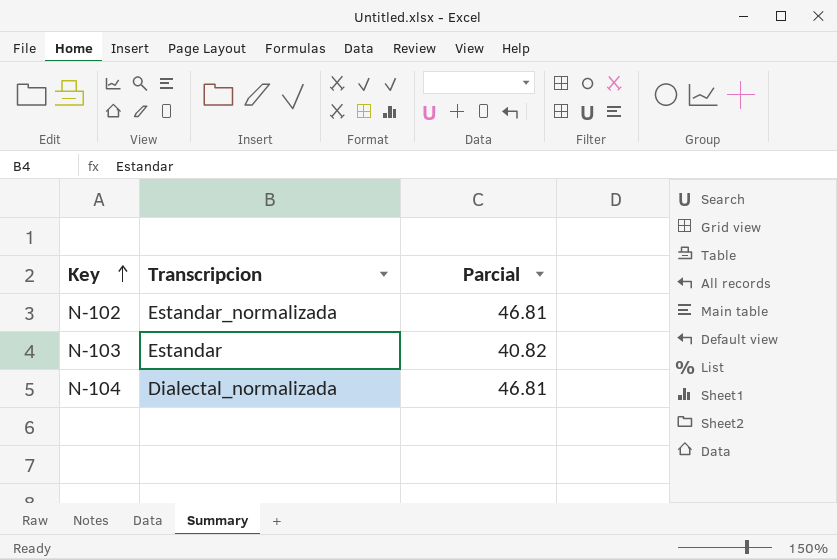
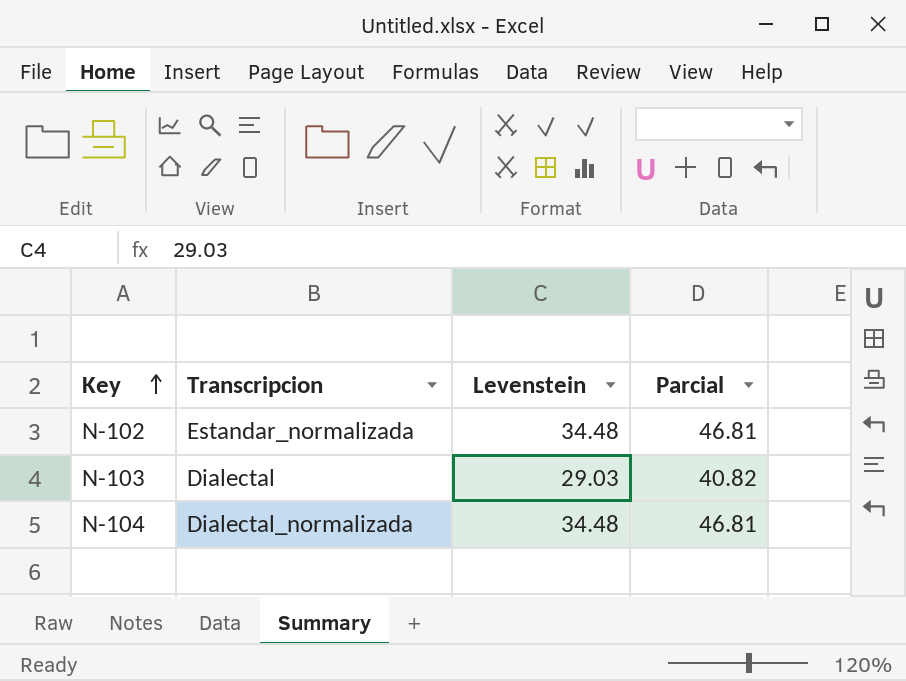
column Levenstein | position: none -> 3
N-103 | Transcripcion: Estandar -> Dialectal

